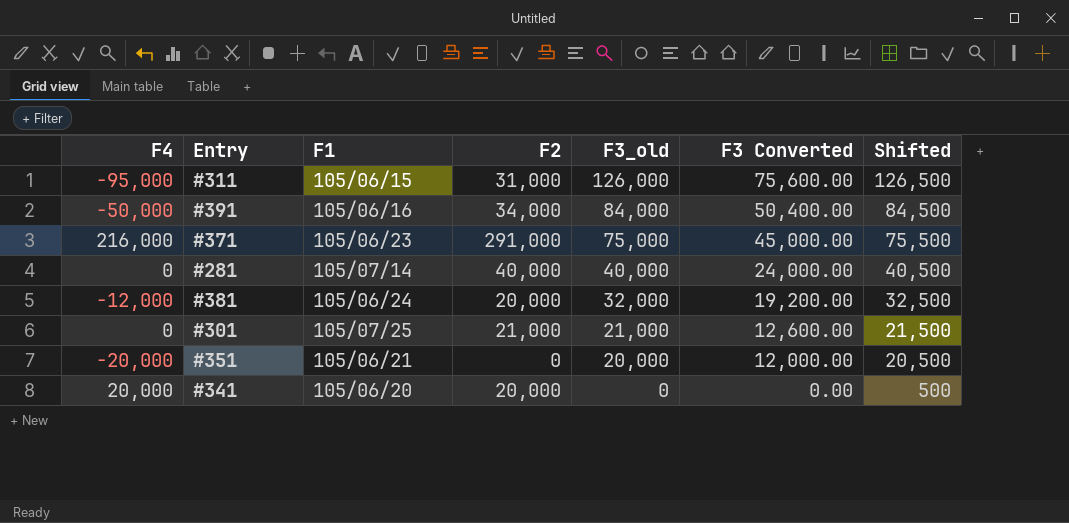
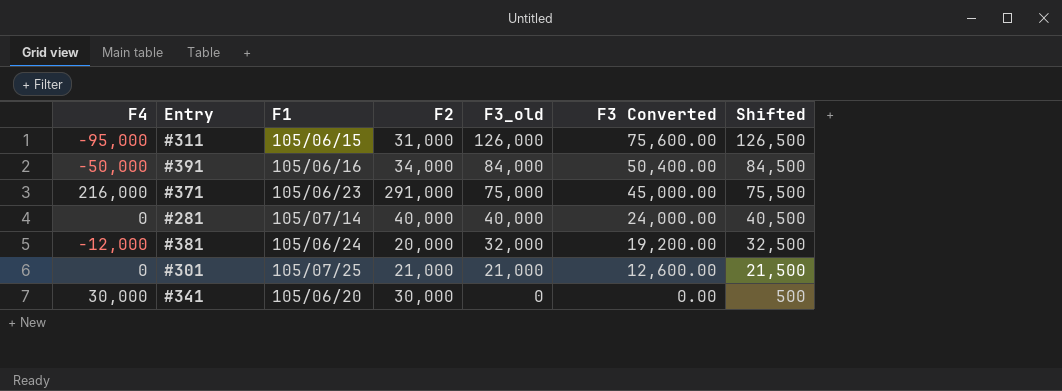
row #351: -20,000 | 105/06/21 | 0 | 20,000 | 12,000.00 | 20,500 -> none
#341 | F4: 20,000 -> 30,000
#341 | F2: 20,000 -> 30,000

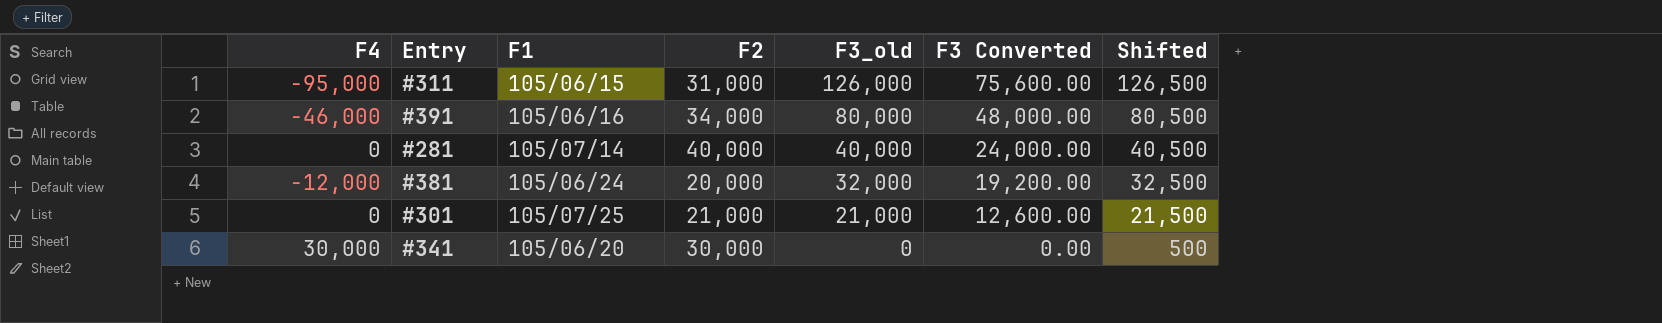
row #371: 216,000 | 105/06/23 | 291,000 | 75,000 | 45,000.00 | 75,500 -> none
#391 | F4: -50,000 -> -46,000
#391 | F3_old: 84,000 -> 80,000
#391 | F3 Converted: 50,400.00 -> 48,000.00
#391 | Shifted: 84,500 -> 80,500

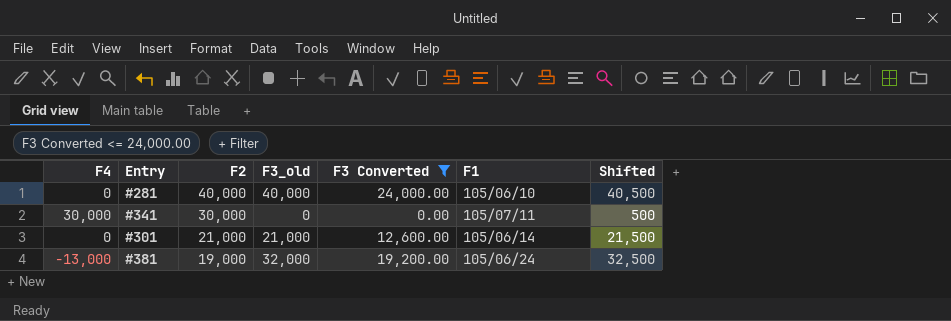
filter: none -> F3 Converted <= 24,000.00
row order: F3_old descending -> F2 descending
column F1 | position: 3 -> 6
#281 | F1: 105/07/14 -> 105/06/10
#341 | F1: 105/06/20 -> 105/07/11
#301 | F1: 105/07/25 -> 105/06/14
#381 | F4: -12,000 -> -13,000
#381 | F2: 20,000 -> 19,000

